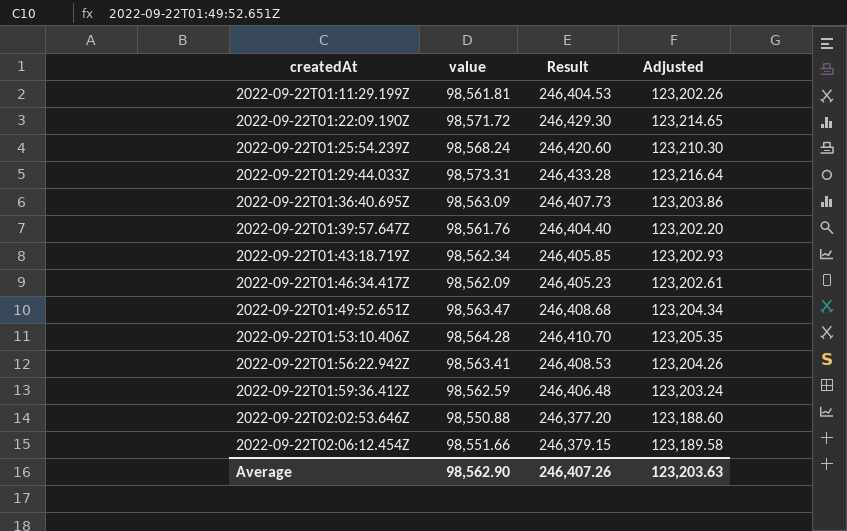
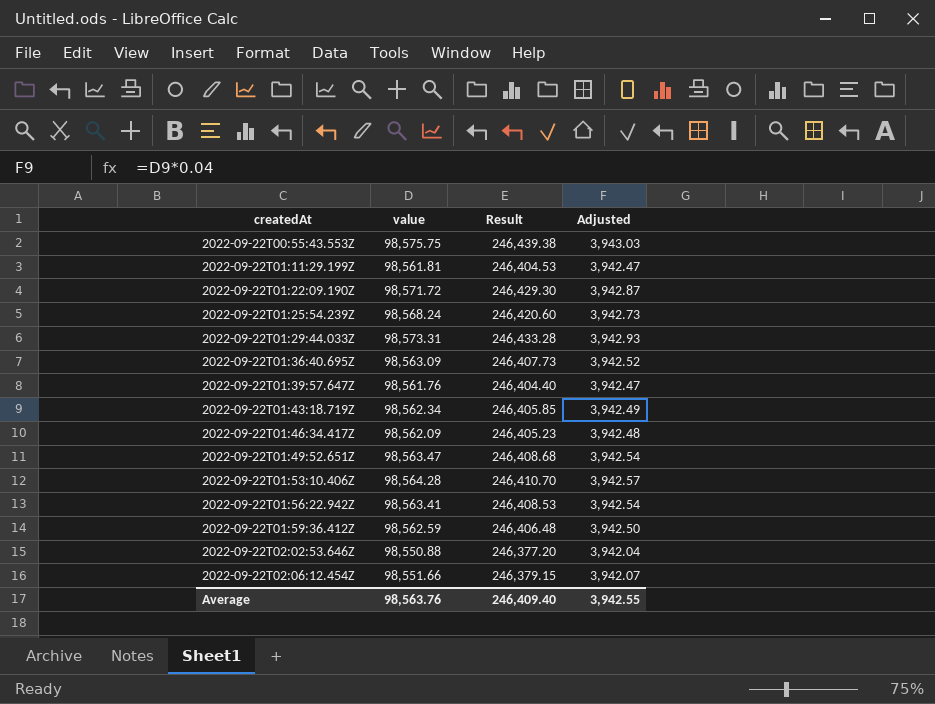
column Adjusted | formula: [value] * 1.25 -> [value] * 0.04
row 2022-09-22T00:55:43.553Z: none -> 98,575.75 | 246,439.38 | 3,943.03
Average | value: 98,562.90 -> 98,563.76
Average | Result: 246,407.26 -> 246,409.40
Average | Adjusted: 123,203.63 -> 3,942.55

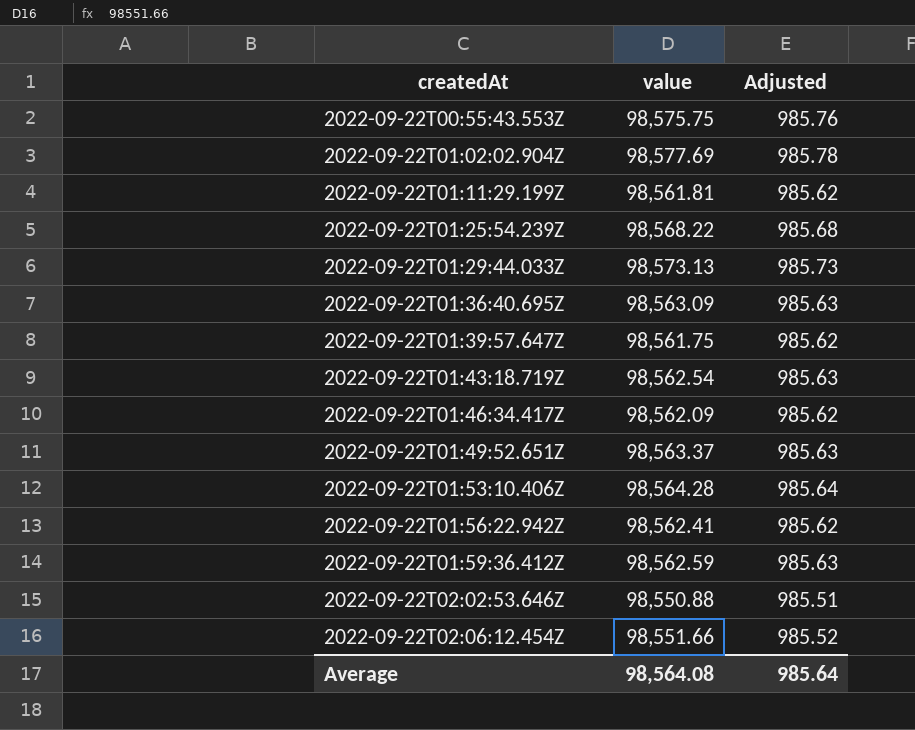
column Result | formula: [value] * 2.5 -> none
column Adjusted | formula: [value] * 0.04 -> [value] * 0.01
row 2022-09-22T01:22:09.190Z: 98,571.72 | 246,429.30 | 3,942.87 -> none
row 2022-09-22T01:02:02.904Z: none -> 98,577.69 | 985.78
2022-09-22T01:25:54.239Z | value: 98,568.24 -> 98,568.22
2022-09-22T01:29:44.033Z | value: 98,573.31 -> 98,573.13
2022-09-22T01:39:57.647Z | value: 98,561.76 -> 98,561.75
2022-09-22T01:43:18.719Z | value: 98,562.34 -> 98,562.54
2022-09-22T01:49:52.651Z | value: 98,563.47 -> 98,563.37
2022-09-22T01:56:22.942Z | value: 98,563.41 -> 98,562.41
Average | value: 98,563.76 -> 98,564.08
Average | Adjusted: 3,942.55 -> 985.64

